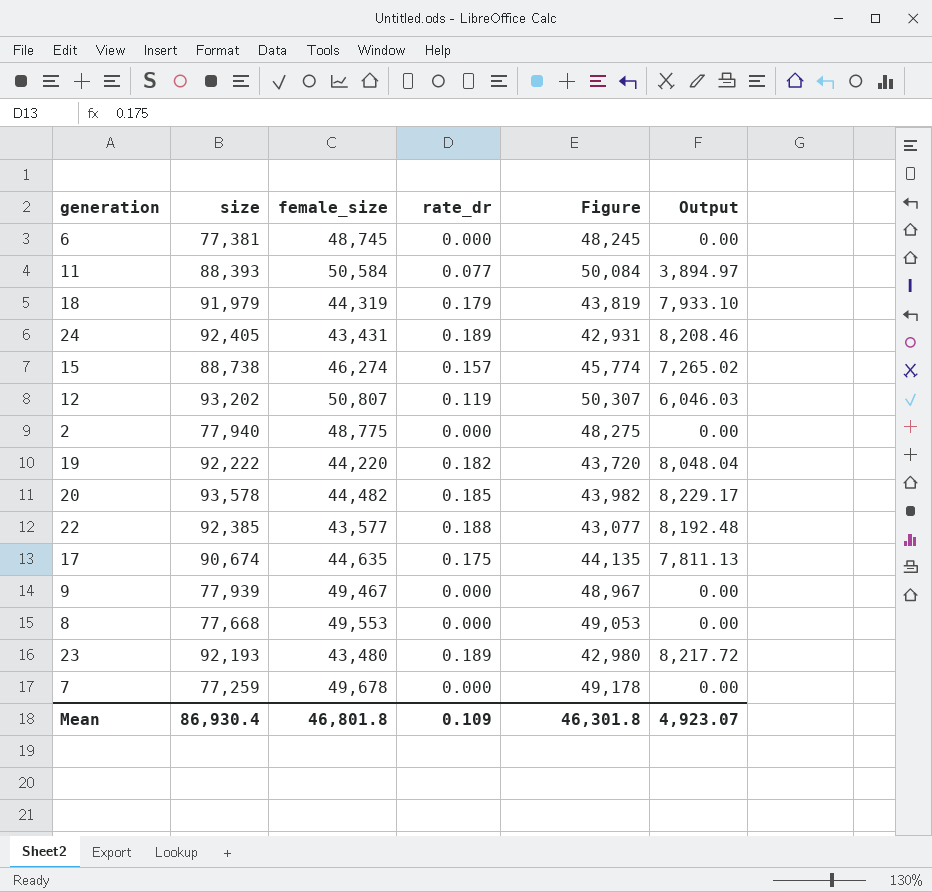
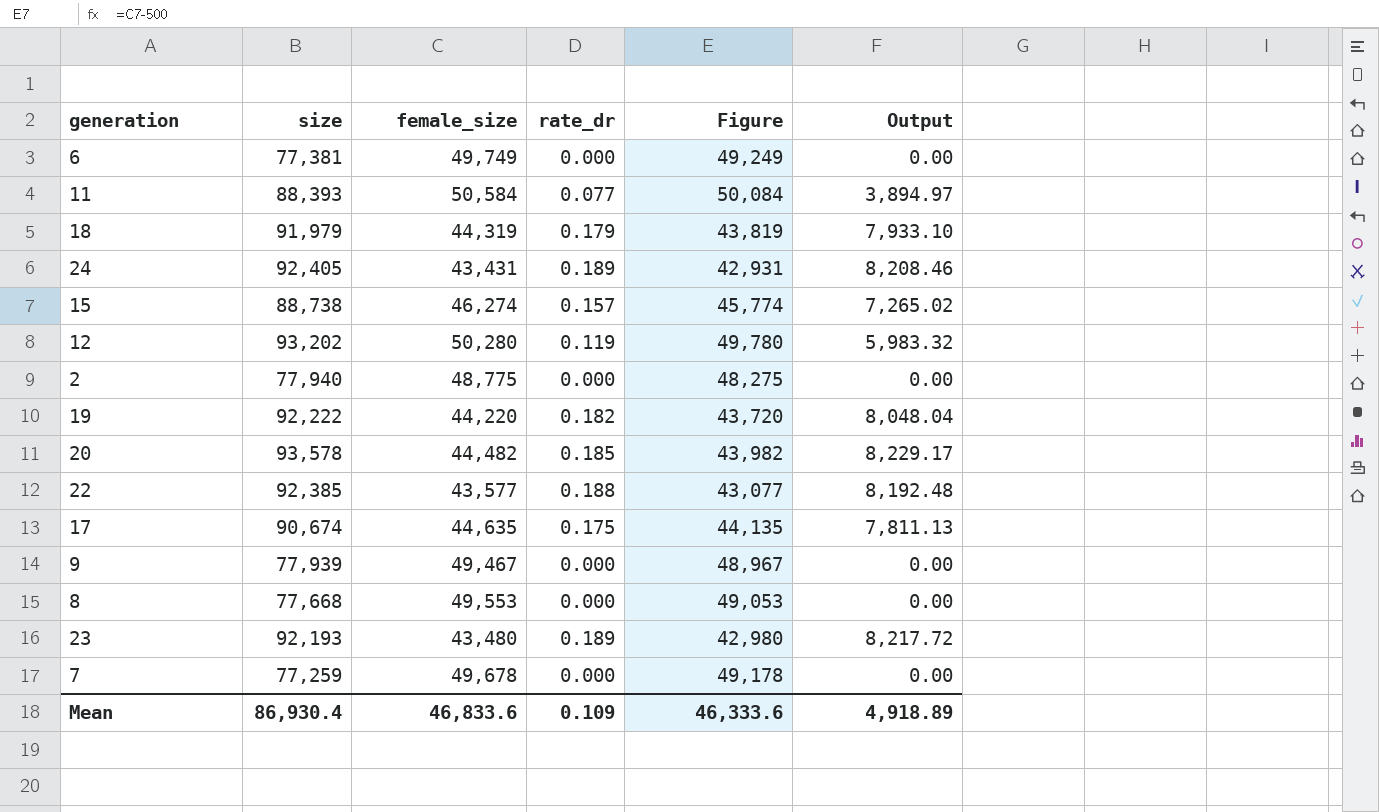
6 | female_size: 48,745 -> 49,749
6 | Figure: 48,245 -> 49,249
12 | female_size: 50,807 -> 50,280
12 | Figure: 50,307 -> 49,780
12 | Output: 6,046.03 -> 5,983.32
Mean | female_size: 46,801.8 -> 46,833.6
Mean | Figure: 46,301.8 -> 46,333.6
Mean | Output: 4,923.07 -> 4,918.89

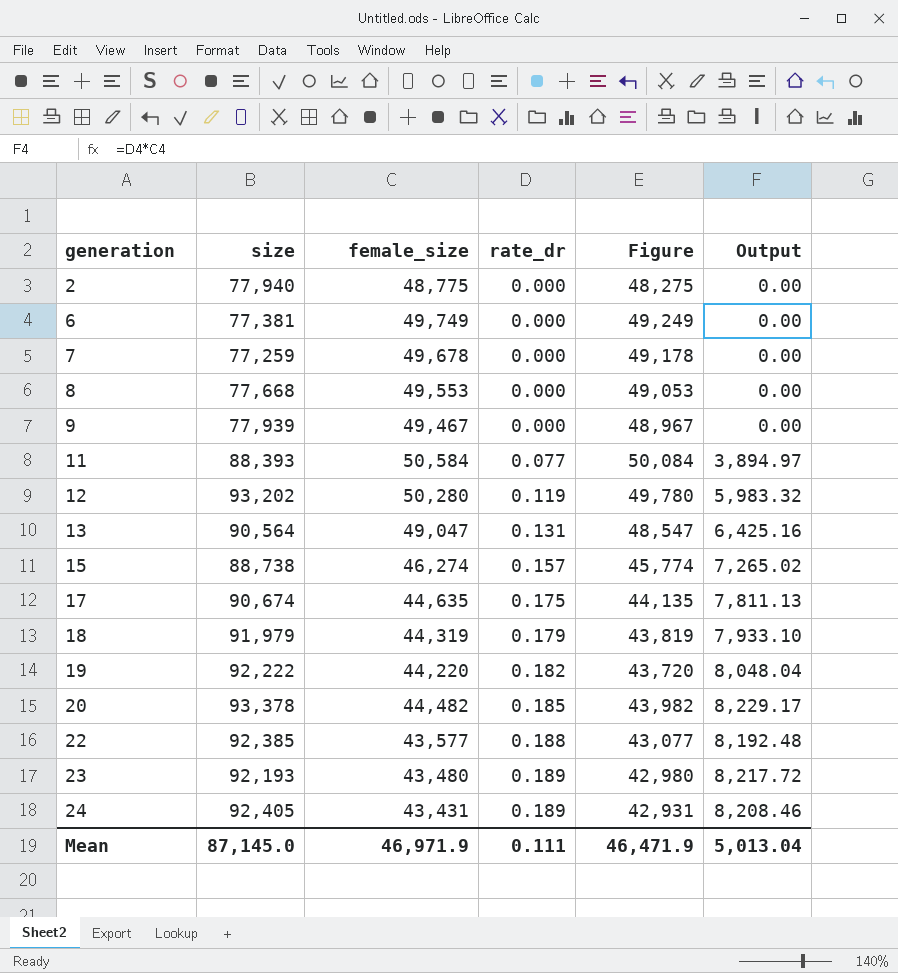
row order: none -> generation ascending
row 13: none -> 90,564 | 49,047 | 0.131 | 48,547 | 6,425.16
20 | size: 93,578 -> 93,378
Mean | size: 86,930.4 -> 87,145.0
Mean | female_size: 46,833.6 -> 46,971.9
Mean | rate_dr: 0.109 -> 0.111
Mean | Figure: 46,333.6 -> 46,471.9
Mean | Output: 4,918.89 -> 5,013.04

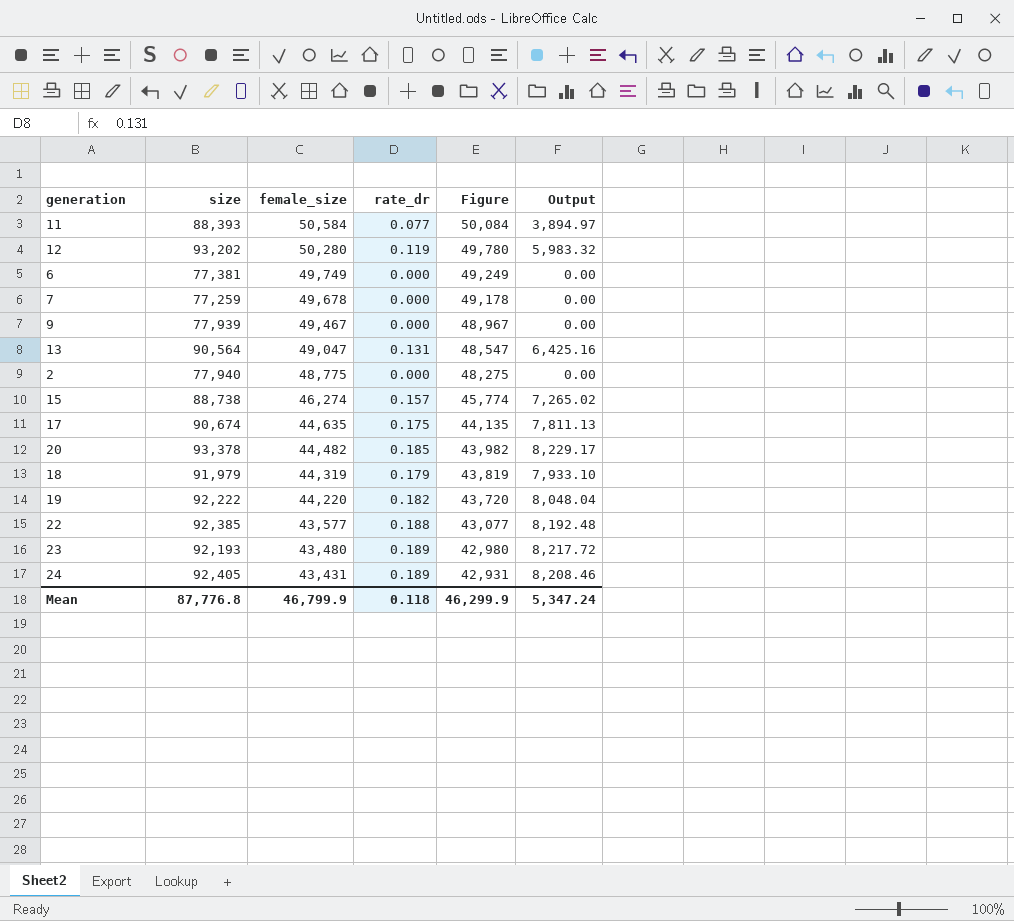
row order: generation ascending -> female_size descending
row 8: 77,668 | 49,553 | 0.000 | 49,053 | 0.00 -> none
Mean | size: 87,145.0 -> 87,776.8
Mean | female_size: 46,971.9 -> 46,799.9
Mean | rate_dr: 0.111 -> 0.118
Mean | Figure: 46,471.9 -> 46,299.9
Mean | Output: 5,013.04 -> 5,347.24

